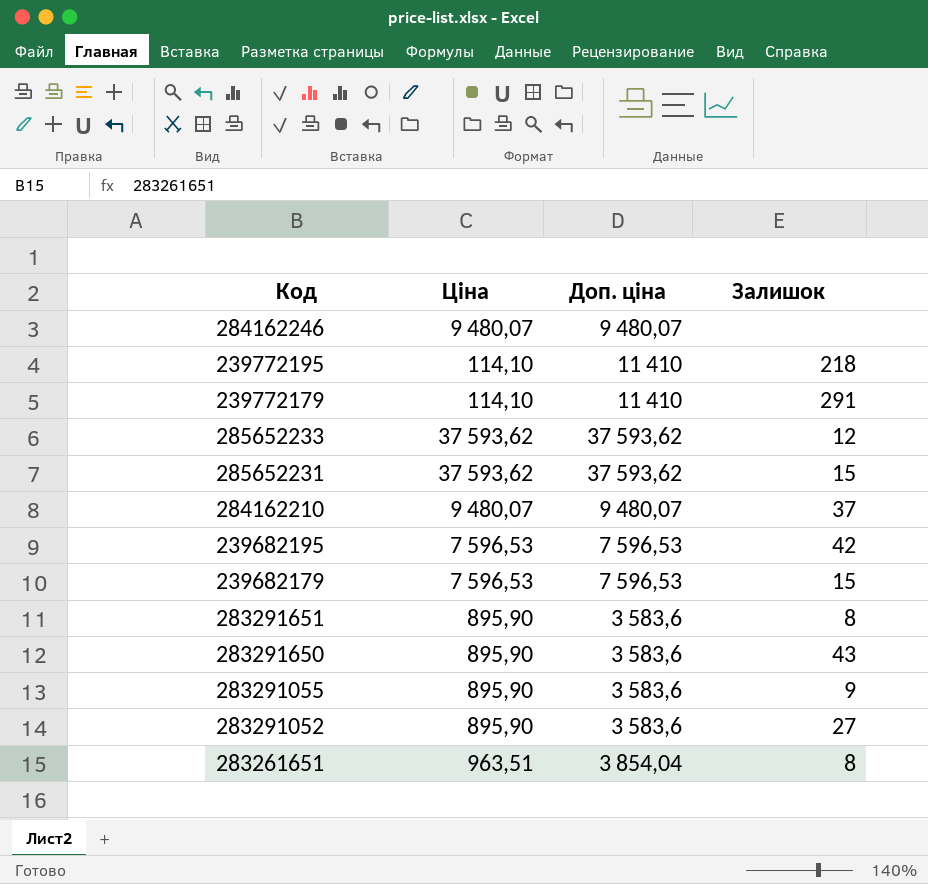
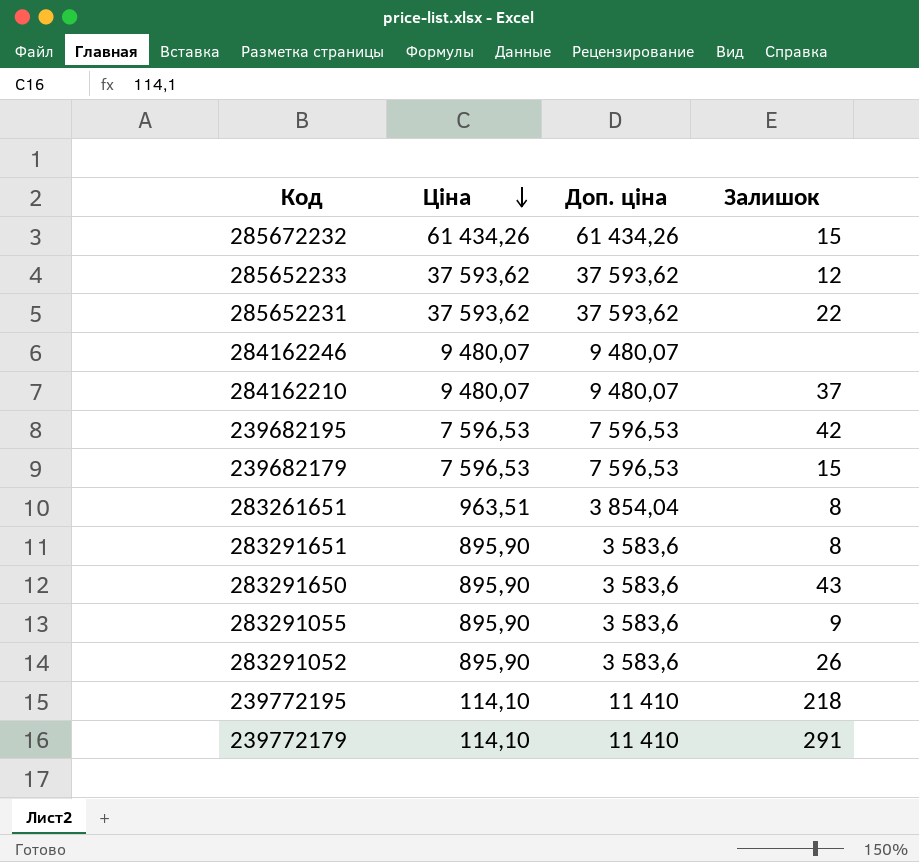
row order: none -> Ціна descending
row 285672232: none -> 61 434,26 | 61 434,26 | 15
285652231 | Залишок: 15 -> 22
283291052 | Залишок: 27 -> 26

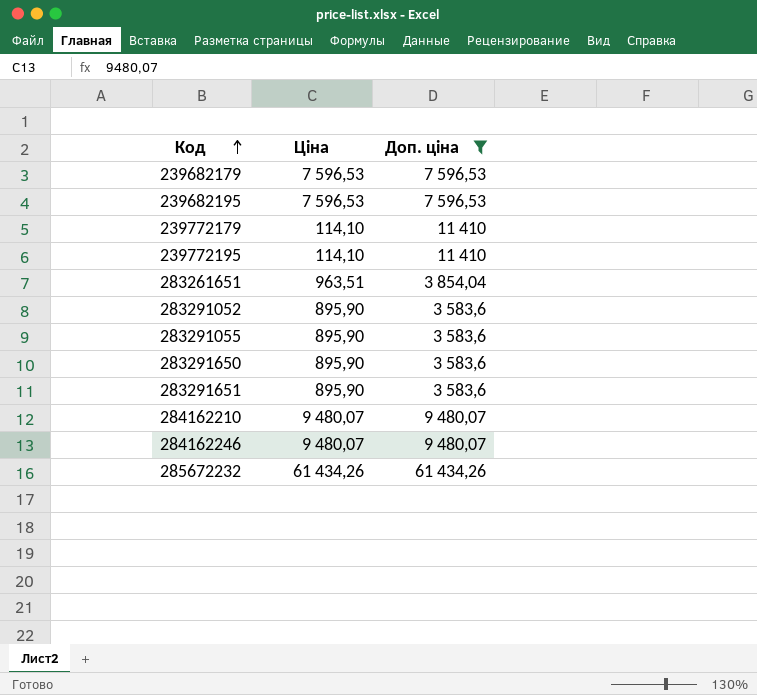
filter: none -> Доп. ціна != 37 593,62
row order: Ціна descending -> Код ascending
column Залишок | position: 4 -> none

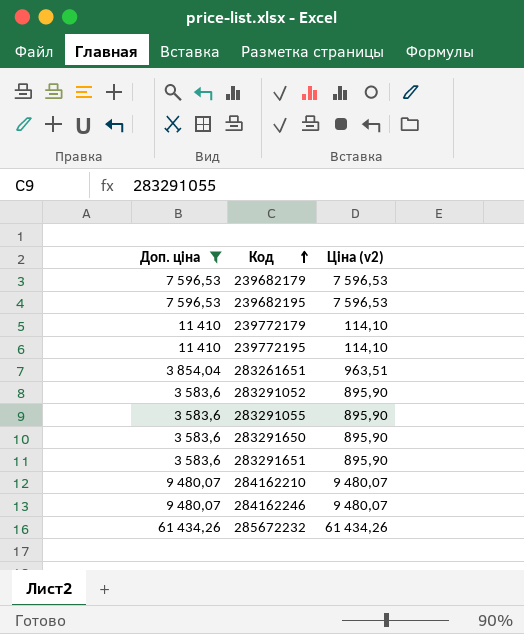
column Доп. ціна | position: 3 -> 1
column name: Ціна -> Ціна (v2)

